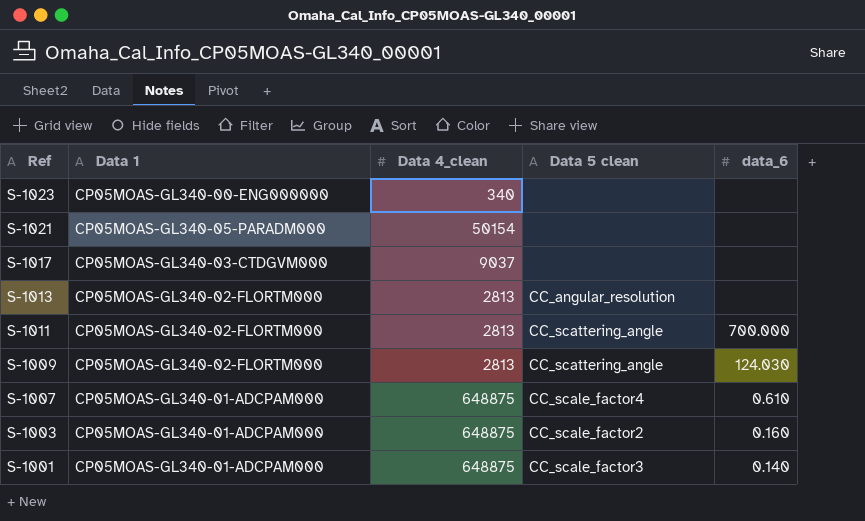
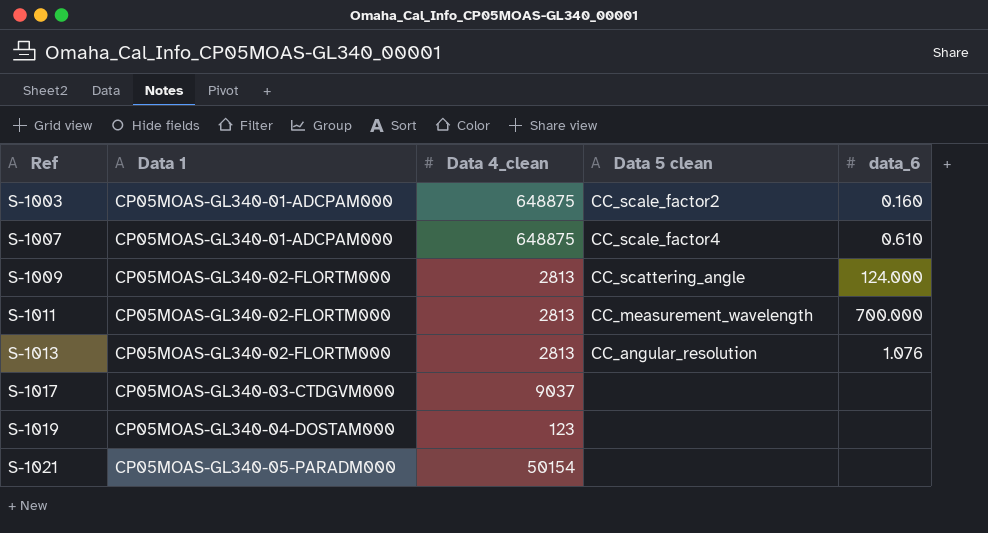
row order: Ref descending -> Ref ascending
row S-1023: CP05MOAS-GL340-00-ENG000000 | 340 | none | none -> none
row S-1001: CP05MOAS-GL340-01-ADCPAM000 | 648875 | CC_scale_factor3 | 0.140 -> none
S-1009 | data_6: 124.030 -> 124.000
S-1011 | Data 5 clean: CC_scattering_angle -> CC_measurement_wavelength
S-1013 | data_6: none -> 1.076
row S-1019: none -> CP05MOAS-GL340-04-DOSTAM000 | 123 | none | none

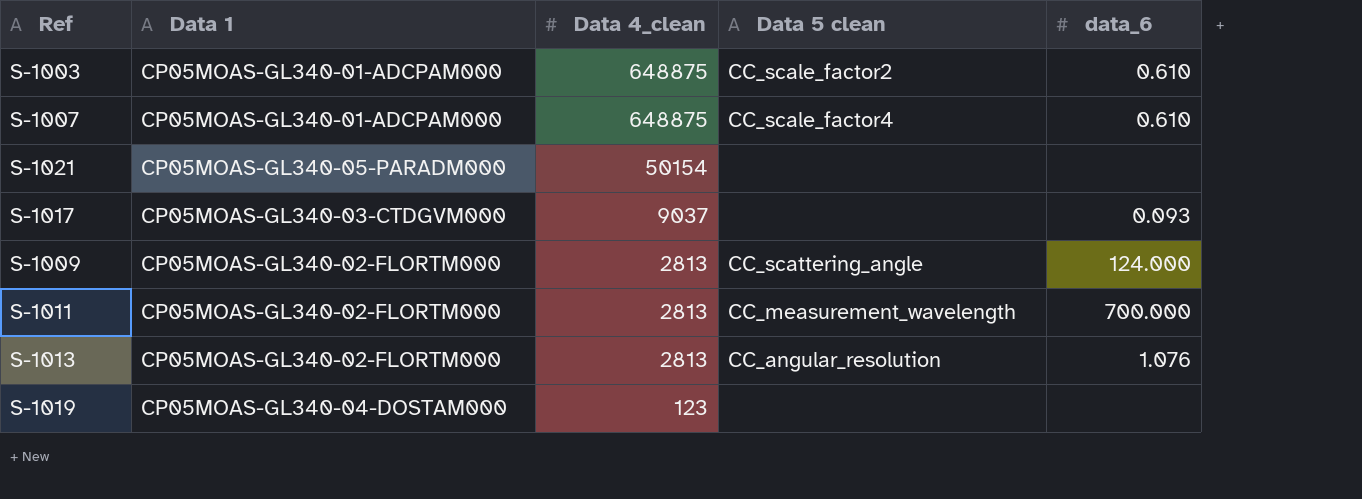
row order: Ref ascending -> Data 4_clean descending
S-1003 | data_6: 0.160 -> 0.610
S-1017 | data_6: none -> 0.093

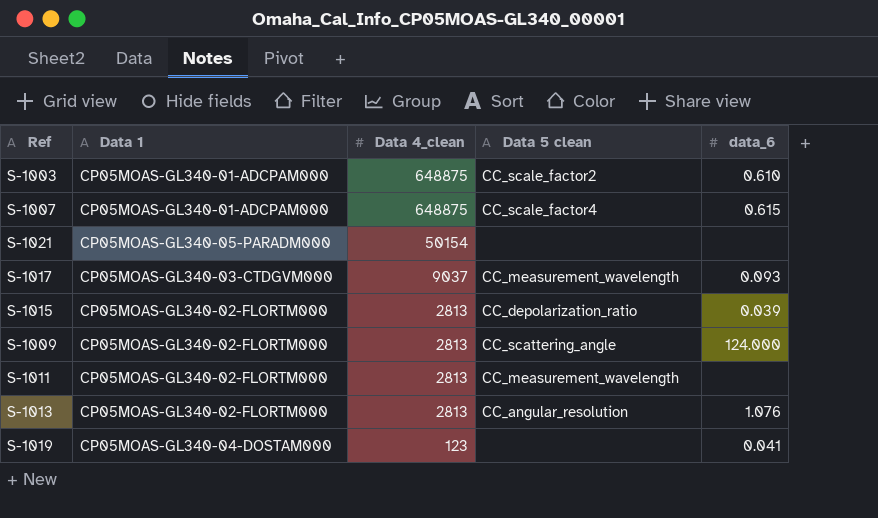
S-1007 | data_6: 0.610 -> 0.615
S-1017 | Data 5 clean: none -> CC_measurement_wavelength
row S-1015: none -> CP05MOAS-GL340-02-FLORTM000 | 2813 | CC_depolarization_ratio | 0.039
S-1011 | data_6: 700.000 -> none
S-1019 | data_6: none -> 0.041

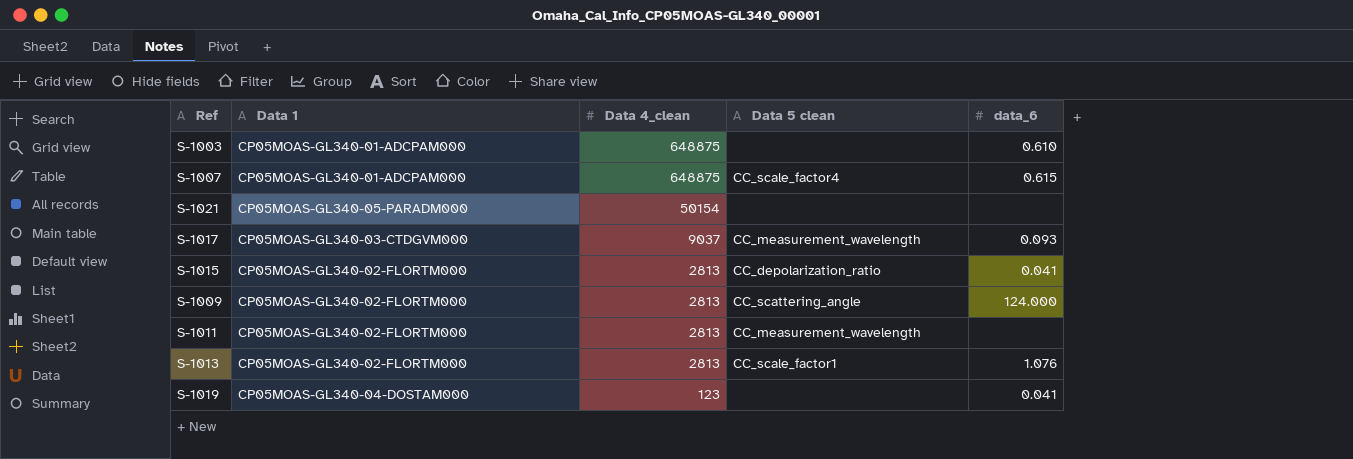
S-1003 | Data 5 clean: CC_scale_factor2 -> none
S-1015 | data_6: 0.039 -> 0.041
S-1013 | Data 5 clean: CC_angular_resolution -> CC_scale_factor1

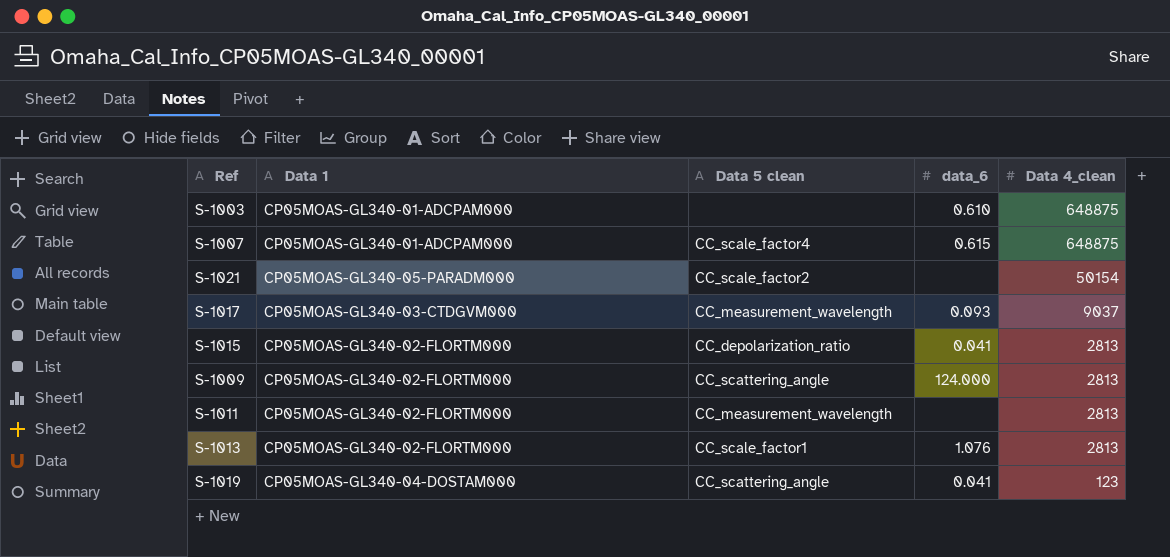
column Data 4_clean | position: 3 -> 5
S-1021 | Data 5 clean: none -> CC_scale_factor2
S-1019 | Data 5 clean: none -> CC_scattering_angle

